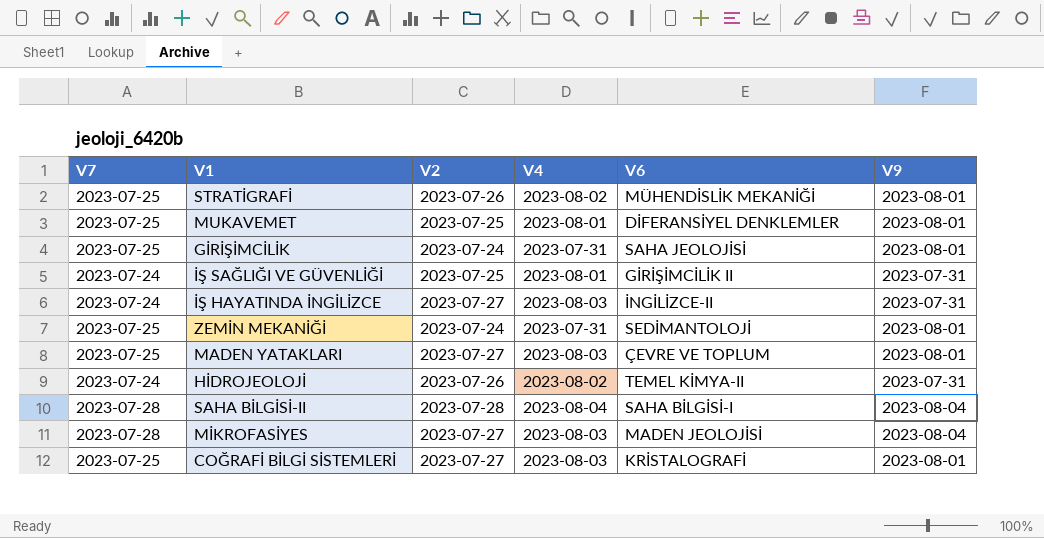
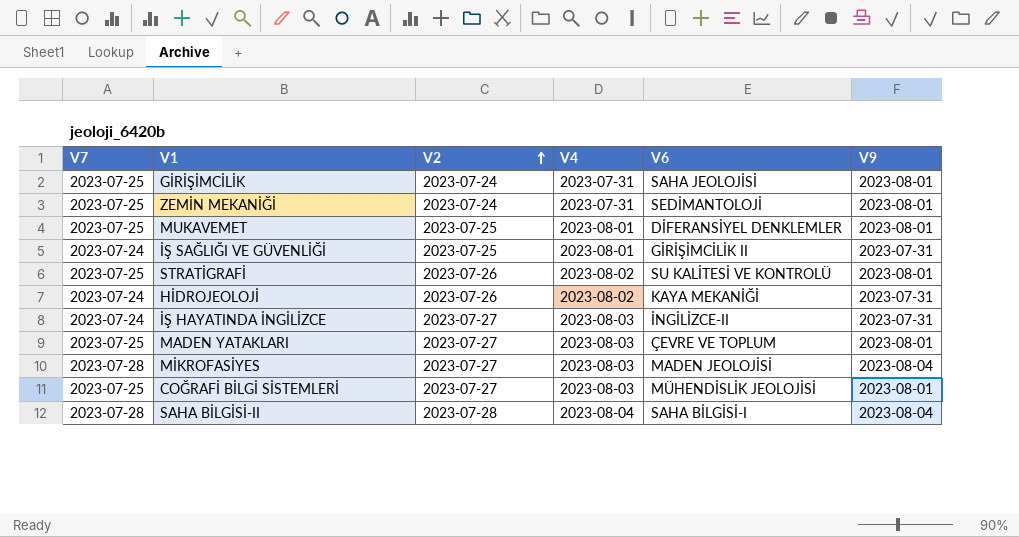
row order: none -> V2 ascending
STRATİGRAFİ | V6: MÜHENDİSLİK MEKANİĞİ -> SU KALİTESİ VE KONTROLÜ
HİDROJEOLOJİ | V6: TEMEL KİMYA-II -> KAYA MEKANİĞİ
COĞRAFİ BİLGİ SİSTEMLERİ | V6: KRİSTALOGRAFİ -> MÜHENDİSLİK JEOLOJİSİ

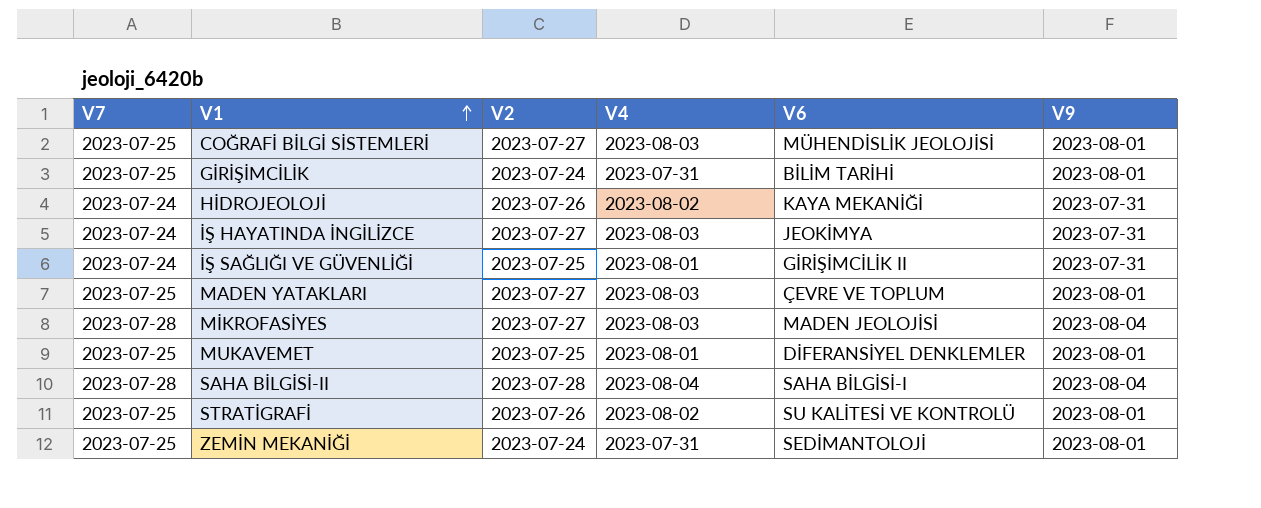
row order: V2 ascending -> V1 ascending
GİRİŞİMCİLİK | V6: SAHA JEOLOJİSİ -> BİLİM TARİHİ
İŞ HAYATINDA İNGİLİZCE | V6: İNGİLİZCE-II -> JEOKİMYA

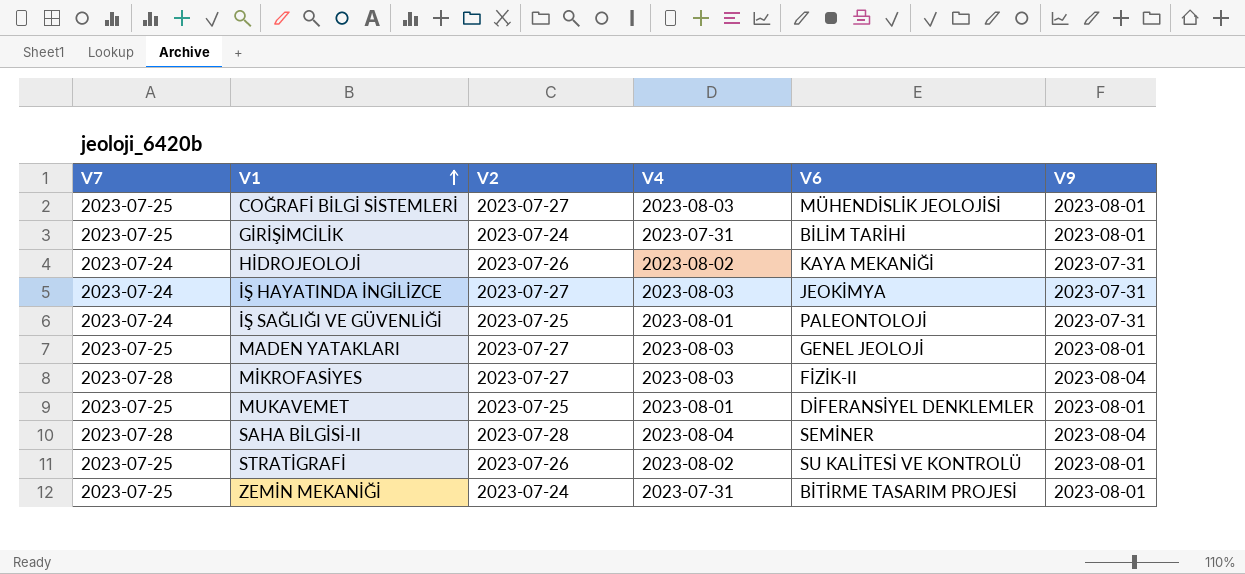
İŞ SAĞLIĞI VE GÜVENLİĞİ | V6: GİRİŞİMCİLİK II -> PALEONTOLOJİ
MADEN YATAKLARI | V6: ÇEVRE VE TOPLUM -> GENEL JEOLOJİ
MİKROFASİYES | V6: MADEN JEOLOJİSİ -> FİZİK-II
SAHA BİLGİSİ-II | V6: SAHA BİLGİSİ-I -> SEMİNER
ZEMİN MEKANİĞİ | V6: SEDİMANTOLOJİ -> BİTİRME TASARIM PROJESİ

